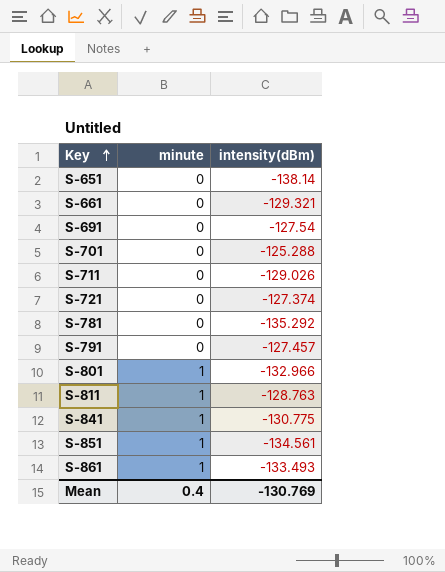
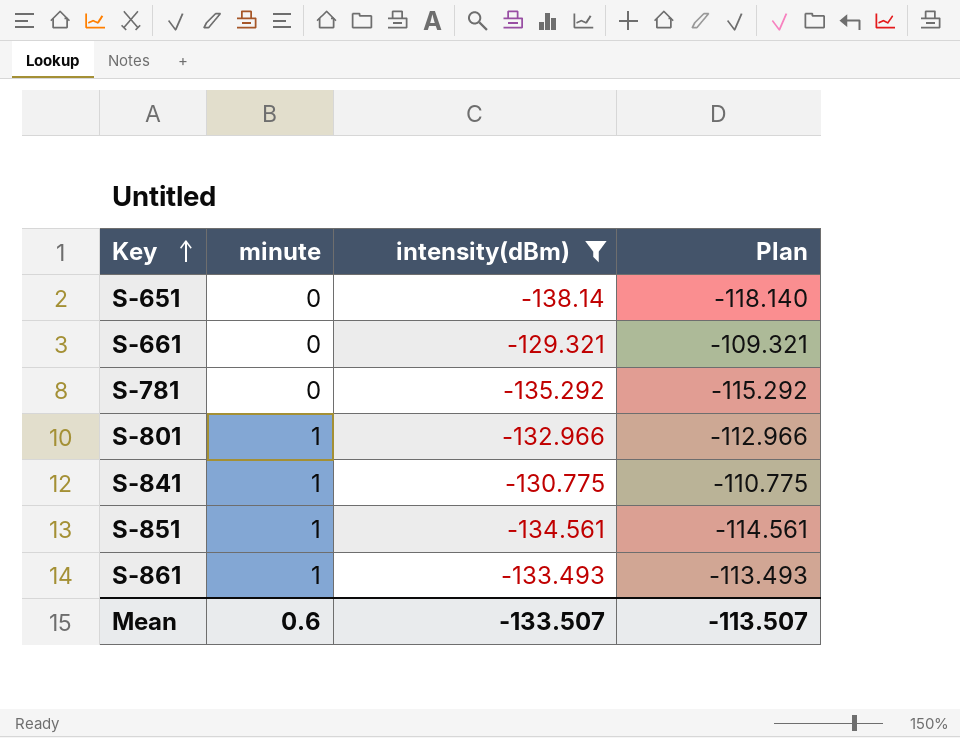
filter: none -> intensity(dBm) <= -129.321
column Plan | formula: none -> [intensity(dBm)] + 20
Mean | minute: 0.4 -> 0.6
Mean | intensity(dBm): -130.769 -> -133.507

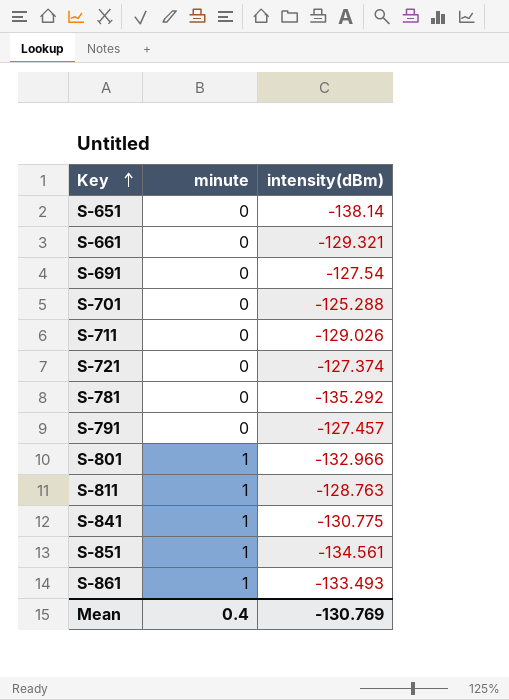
filter: intensity(dBm) <= -129.321 -> none
column Plan | formula: [intensity(dBm)] + 20 -> none
Mean | minute: 0.6 -> 0.4
Mean | intensity(dBm): -133.507 -> -130.769

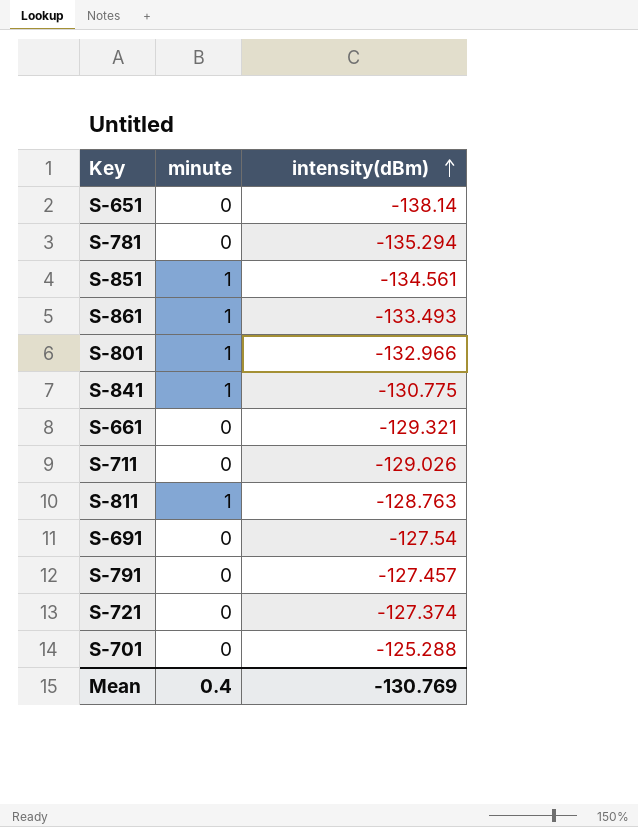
row order: Key ascending -> intensity(dBm) ascending
S-781 | intensity(dBm): -135.292 -> -135.294

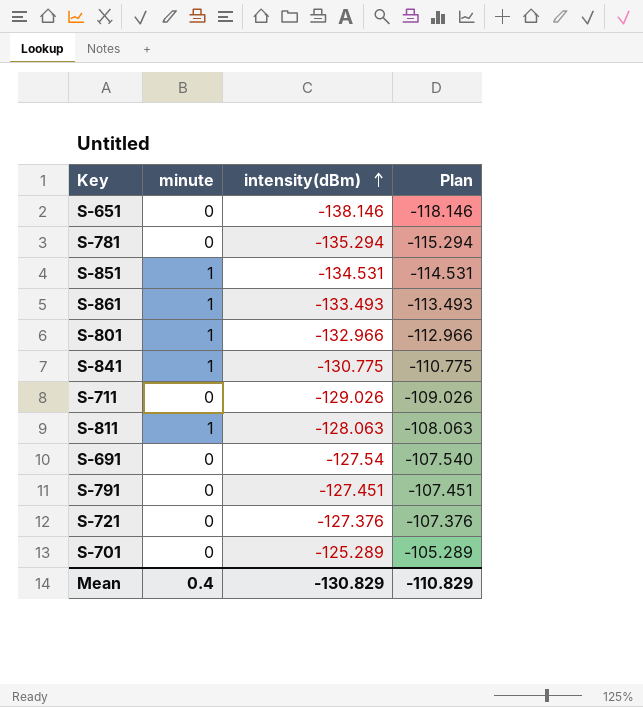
column Plan | formula: none -> [intensity(dBm)] + 20
row S-661: 0 | -129.321 -> none
S-651 | intensity(dBm): -138.14 -> -138.146
S-851 | intensity(dBm): -134.561 -> -134.531
S-811 | intensity(dBm): -128.763 -> -128.063
S-791 | intensity(dBm): -127.457 -> -127.451
S-721 | intensity(dBm): -127.374 -> -127.376
S-701 | intensity(dBm): -125.288 -> -125.289
Mean | intensity(dBm): -130.769 -> -130.829

